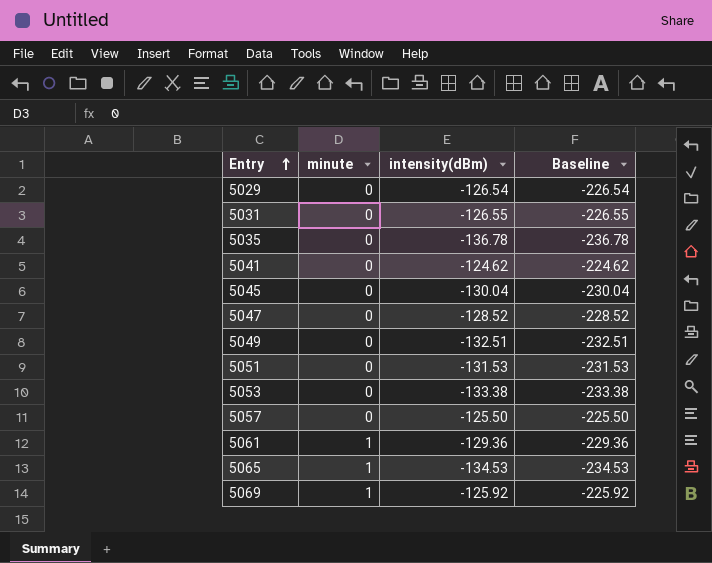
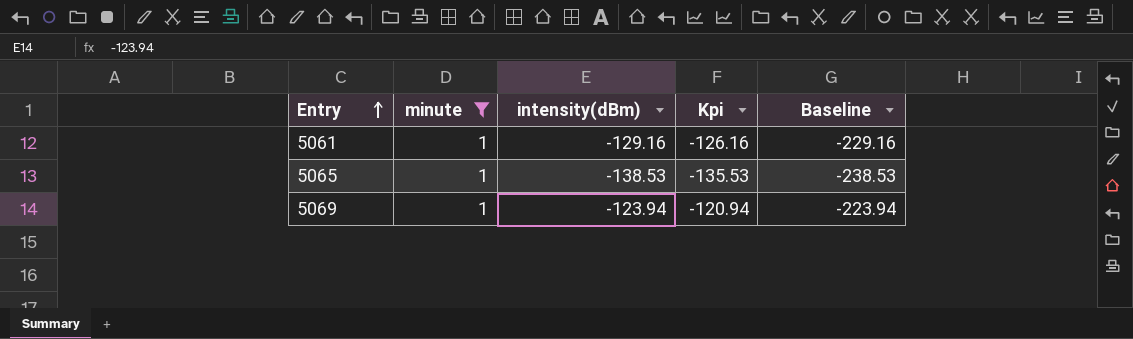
filter: none -> minute = 1
column Kpi | formula: none -> [intensity(dBm)] + 3
5061 | intensity(dBm): -129.36 -> -129.16
5061 | Baseline: -229.36 -> -229.16
5065 | intensity(dBm): -134.53 -> -138.53
5065 | Baseline: -234.53 -> -238.53
5069 | intensity(dBm): -125.92 -> -123.94
5069 | Baseline: -225.92 -> -223.94

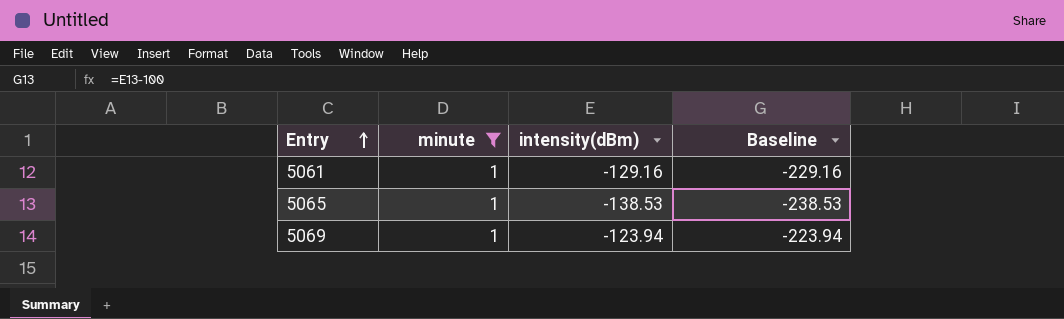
column Kpi | formula: [intensity(dBm)] + 3 -> none

